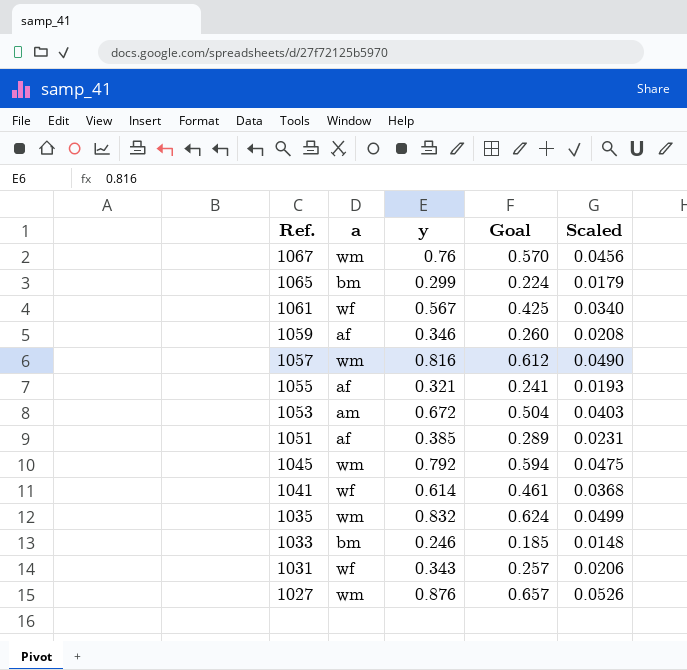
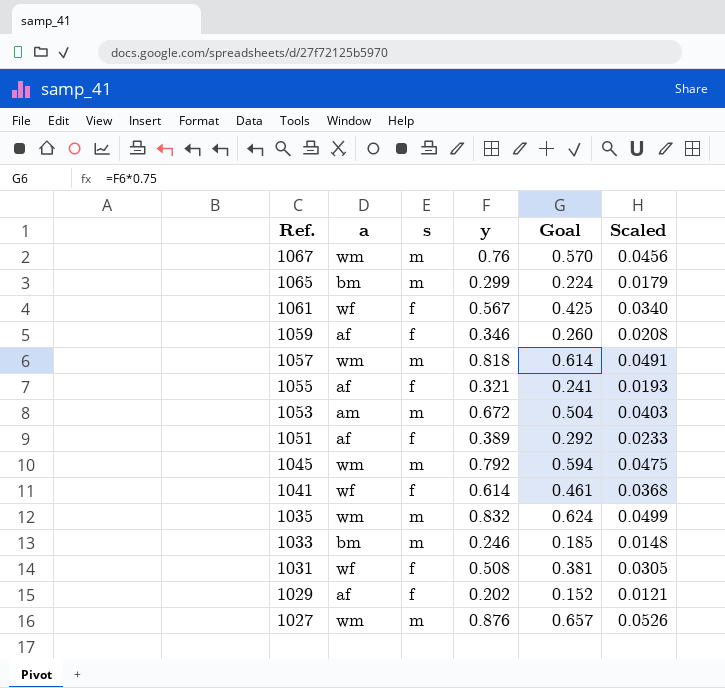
column s | position: none -> 3
1057 | y: 0.816 -> 0.818
1057 | Goal: 0.612 -> 0.614
1057 | Scaled: 0.0490 -> 0.0491
1051 | y: 0.385 -> 0.389
1051 | Goal: 0.289 -> 0.292
1051 | Scaled: 0.0231 -> 0.0233
1031 | y: 0.343 -> 0.508
1031 | Goal: 0.257 -> 0.381
1031 | Scaled: 0.0206 -> 0.0305
row 1029: none -> af | f | 0.202 | 0.152 | 0.0121

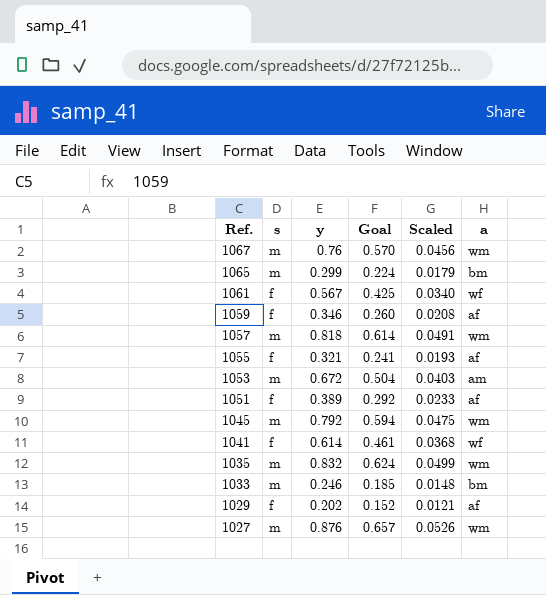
column a | position: 2 -> 6
row 1031: wf | f | 0.508 | 0.381 | 0.0305 -> none

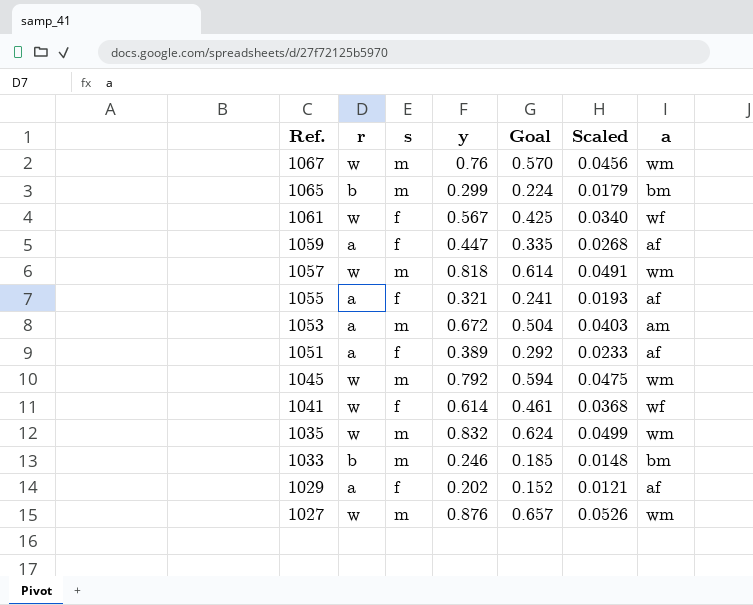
column r | position: none -> 2
1059 | y: 0.346 -> 0.447
1059 | Goal: 0.260 -> 0.335
1059 | Scaled: 0.0208 -> 0.0268

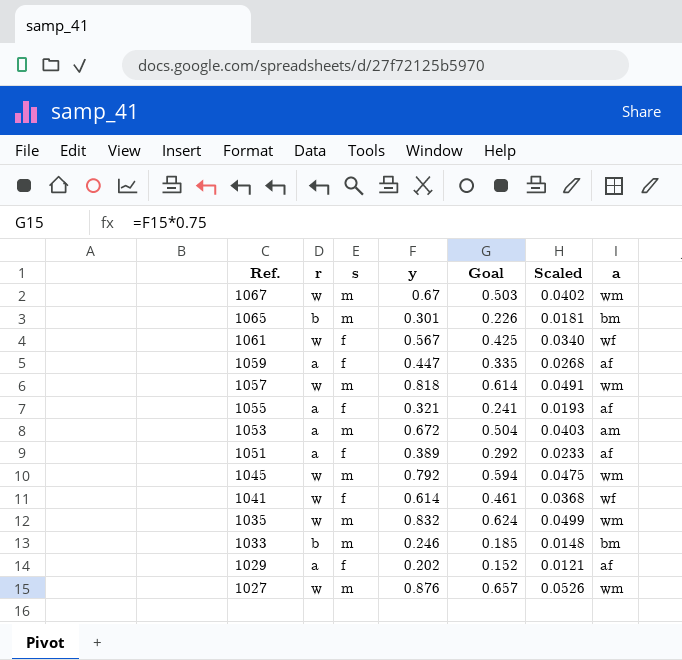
1067 | y: 0.76 -> 0.67
1067 | Goal: 0.570 -> 0.503
1067 | Scaled: 0.0456 -> 0.0402
1065 | y: 0.299 -> 0.301
1065 | Goal: 0.224 -> 0.226
1065 | Scaled: 0.0179 -> 0.0181

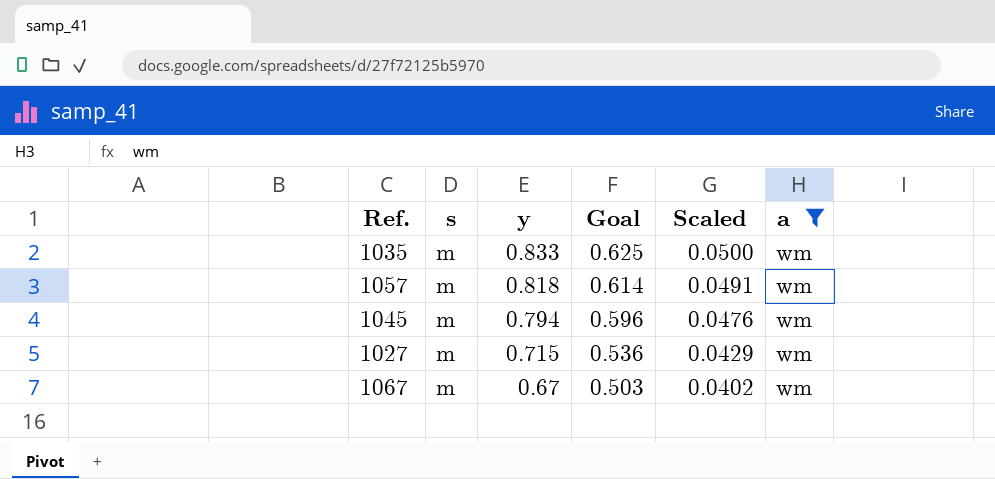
filter: none -> a = wm
row order: Ref. descending -> y descending
column r | position: 2 -> none
1035 | y: 0.832 -> 0.833
1035 | Goal: 0.624 -> 0.625
1035 | Scaled: 0.0499 -> 0.0500
1045 | y: 0.792 -> 0.794
1045 | Goal: 0.594 -> 0.596
1045 | Scaled: 0.0475 -> 0.0476
1027 | y: 0.876 -> 0.715
1027 | Goal: 0.657 -> 0.536
1027 | Scaled: 0.0526 -> 0.0429

